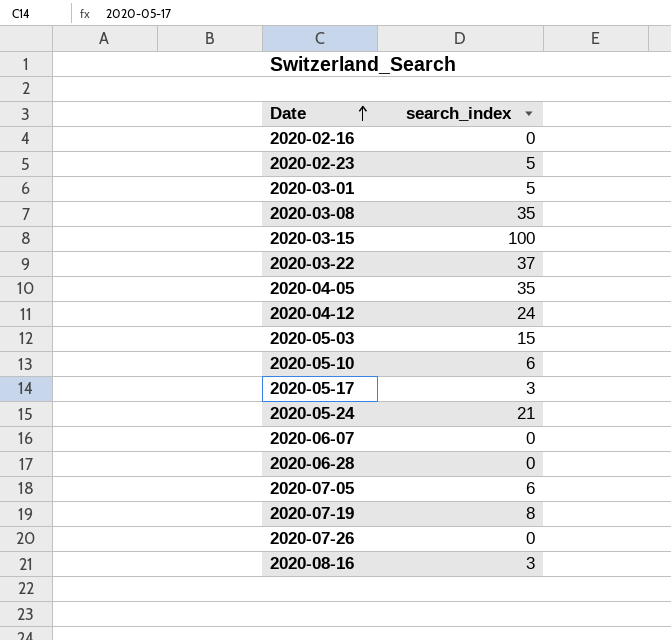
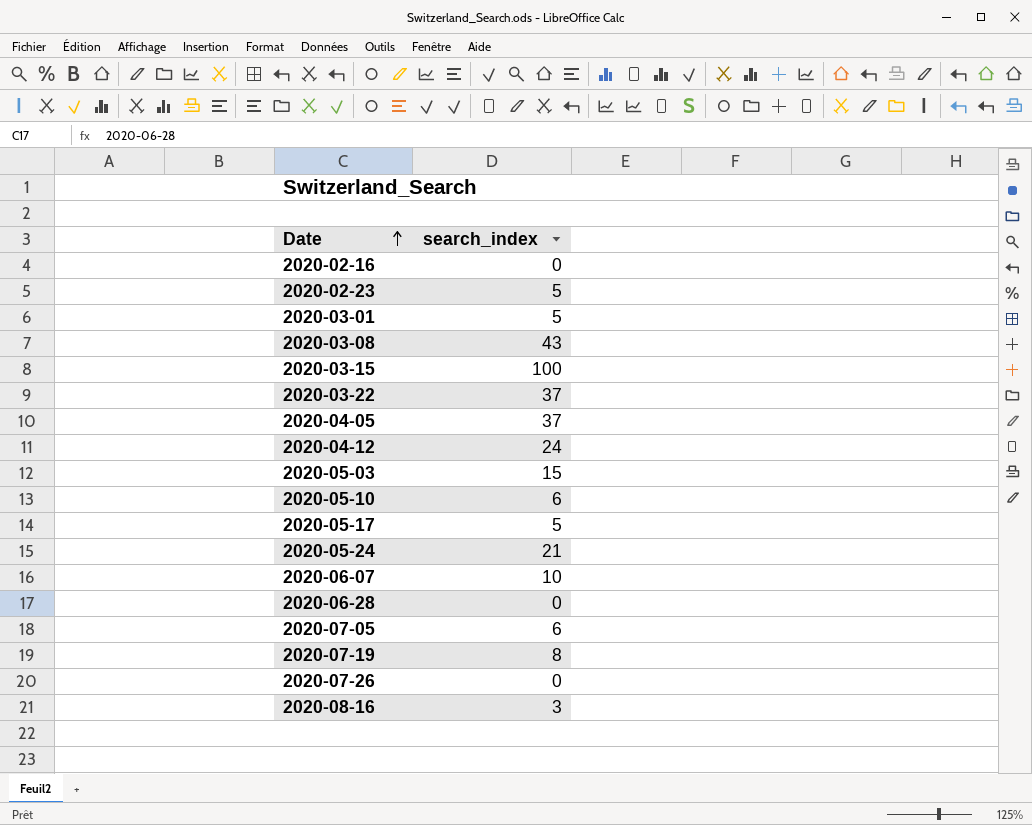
2020-03-08 | search_index: 35 -> 43
2020-04-05 | search_index: 35 -> 37
2020-05-17 | search_index: 3 -> 5
2020-06-07 | search_index: 0 -> 10

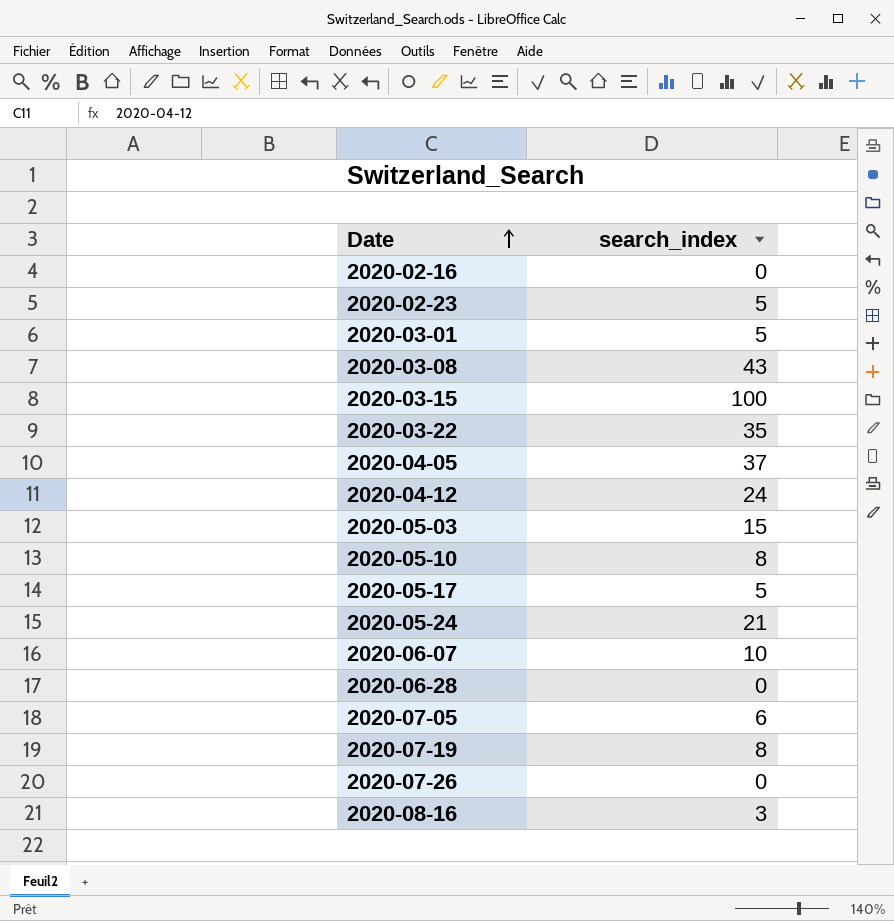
2020-03-22 | search_index: 37 -> 35
2020-05-10 | search_index: 6 -> 8

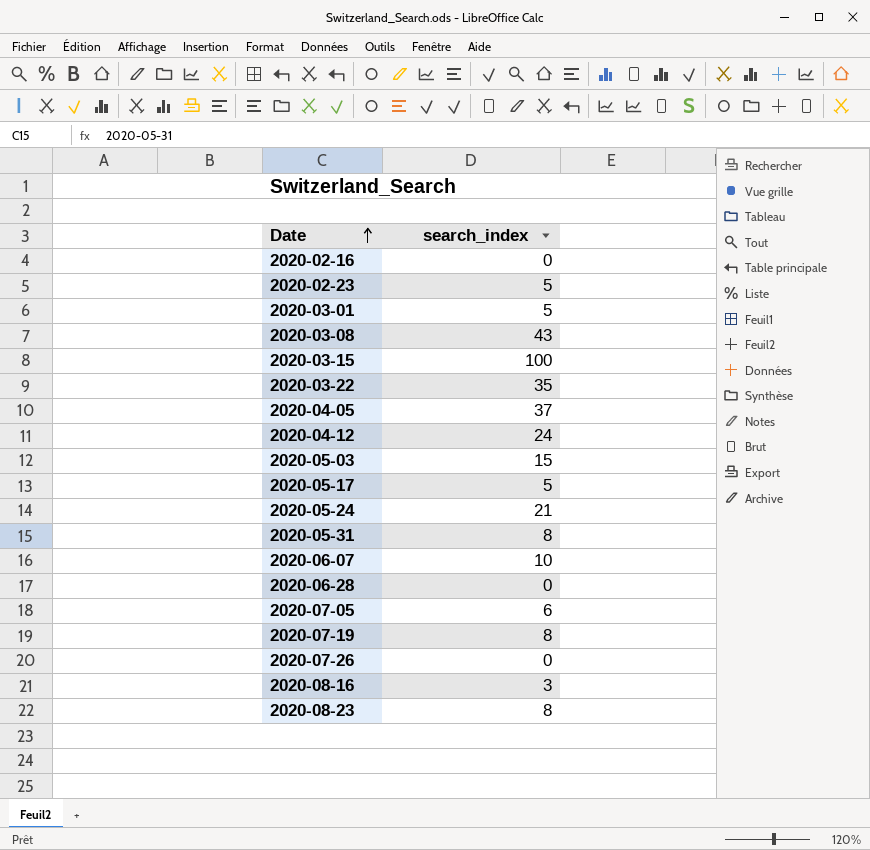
row 2020-05-10: 8 -> none
row 2020-05-31: none -> 8
row 2020-08-23: none -> 8

